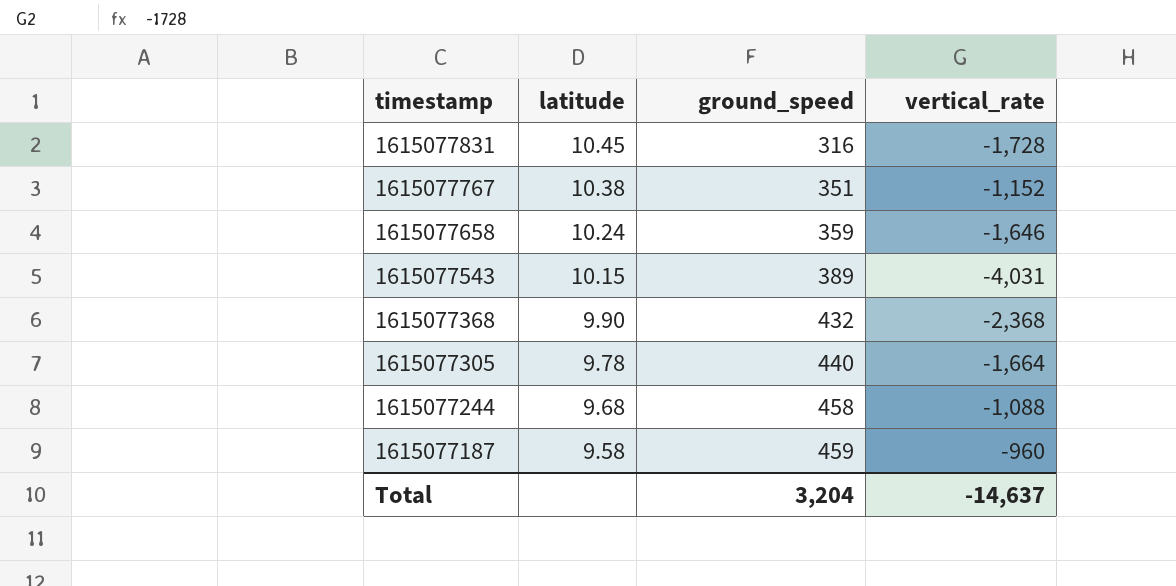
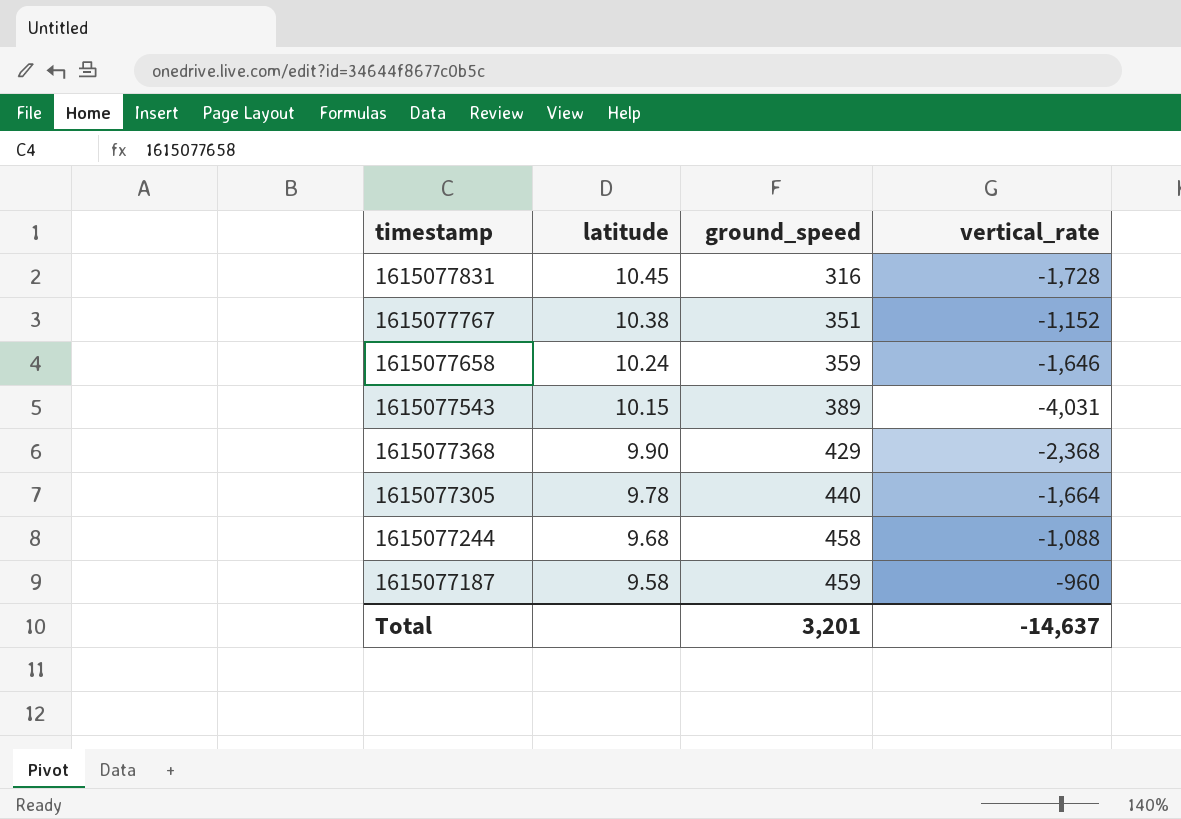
1615077368 | ground_speed: 432 -> 429
Total | ground_speed: 3,204 -> 3,201

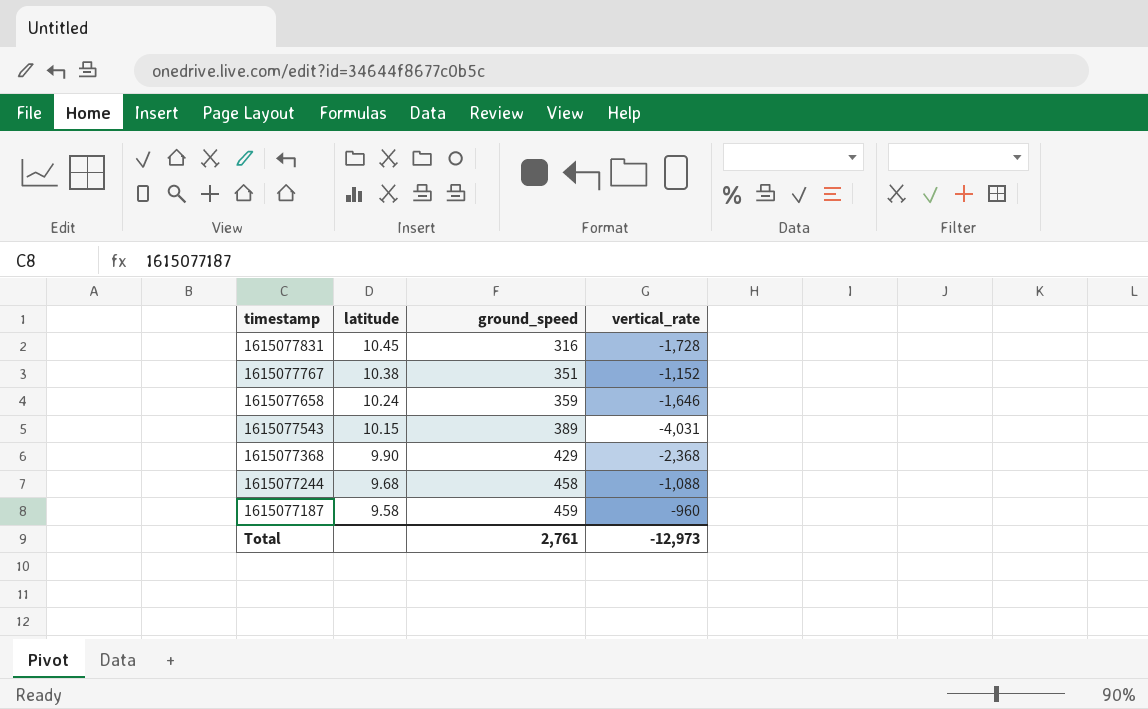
row 1615077305: 9.78 | 440 | -1,664 -> none
Total | ground_speed: 3,201 -> 2,761
Total | vertical_rate: -14,637 -> -12,973

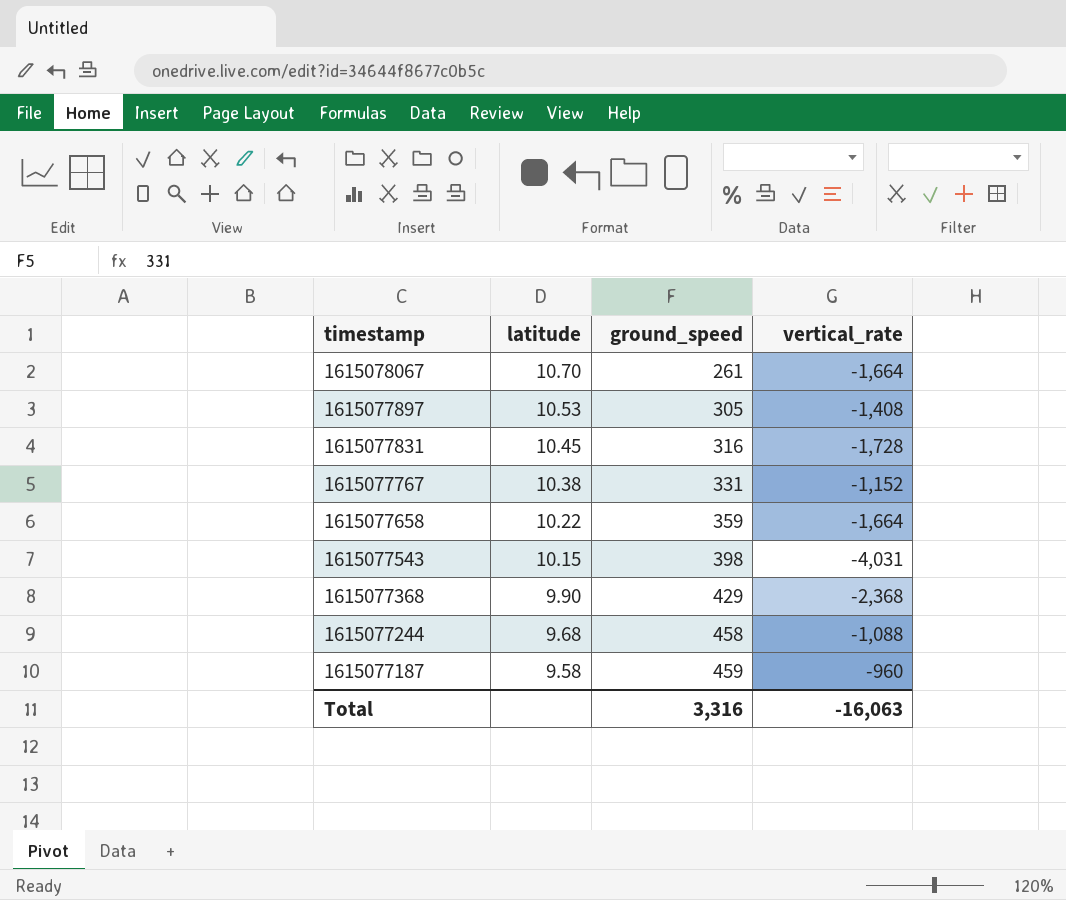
row 1615078067: none -> 10.70 | 261 | -1,664
row 1615077897: none -> 10.53 | 305 | -1,408
1615077767 | ground_speed: 351 -> 331
1615077658 | latitude: 10.24 -> 10.22
1615077658 | vertical_rate: -1,646 -> -1,664
1615077543 | ground_speed: 389 -> 398
Total | ground_speed: 2,761 -> 3,316
Total | vertical_rate: -12,973 -> -16,063

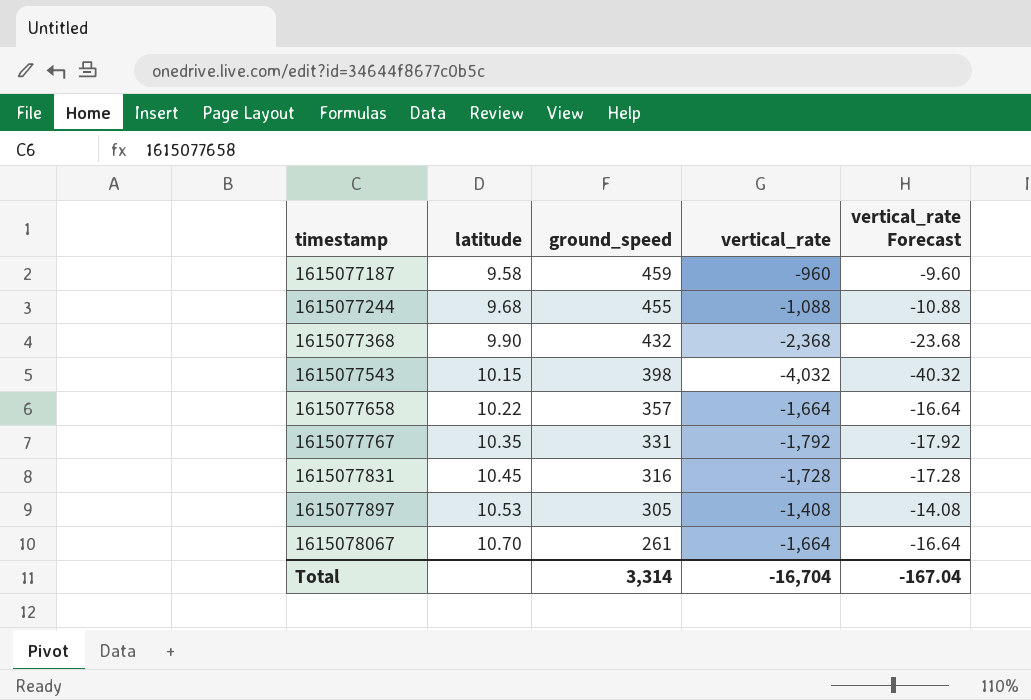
row order: timestamp descending -> timestamp ascending
column vertical_rate Forecast | formula: none -> [vertical_rate] * 0.01
1615077244 | ground_speed: 458 -> 455
1615077368 | ground_speed: 429 -> 432
1615077543 | vertical_rate: -4,031 -> -4,032
1615077658 | ground_speed: 359 -> 357
1615077767 | latitude: 10.38 -> 10.35
1615077767 | vertical_rate: -1,152 -> -1,792
Total | ground_speed: 3,316 -> 3,314
Total | vertical_rate: -16,063 -> -16,704

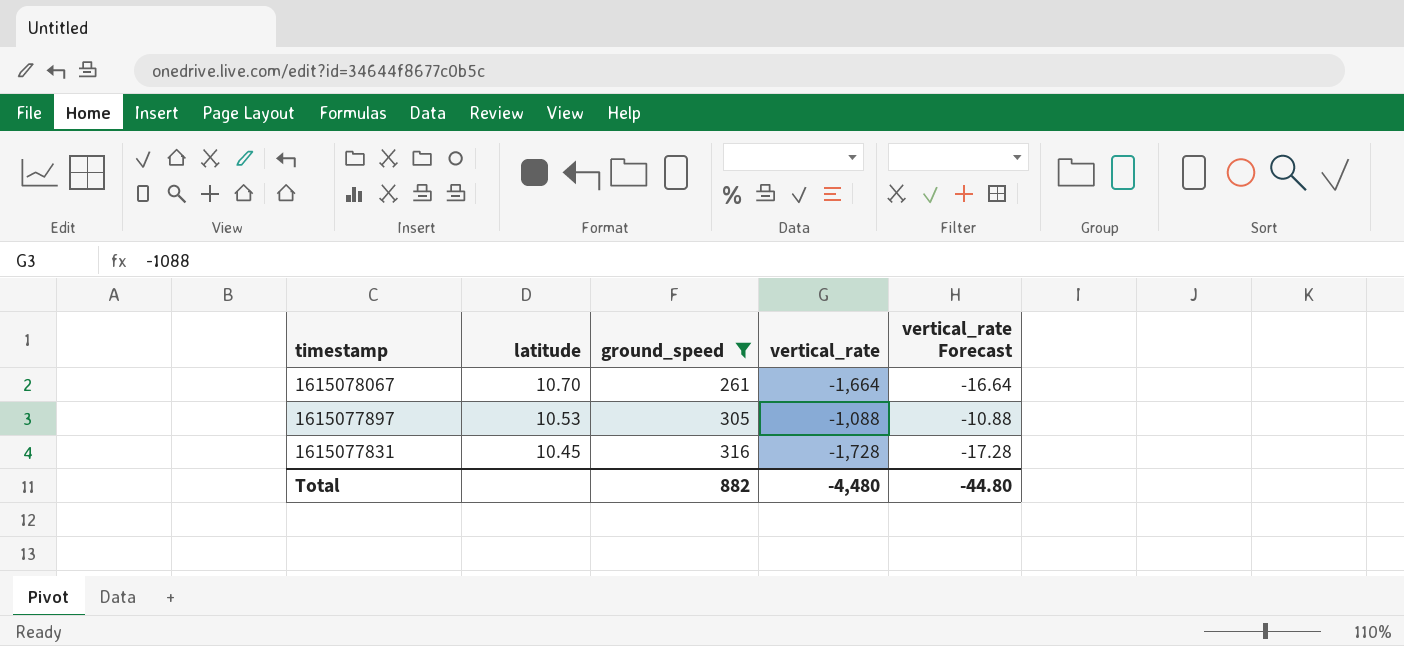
filter: none -> ground_speed <= 316
row order: timestamp ascending -> timestamp descending
1615077897 | vertical_rate: -1,408 -> -1,088
1615077897 | vertical_rate Forecast: -14.08 -> -10.88
Total | ground_speed: 3,314 -> 882
Total | vertical_rate: -16,704 -> -4,480
Total | vertical_rate Forecast: -167.04 -> -44.80

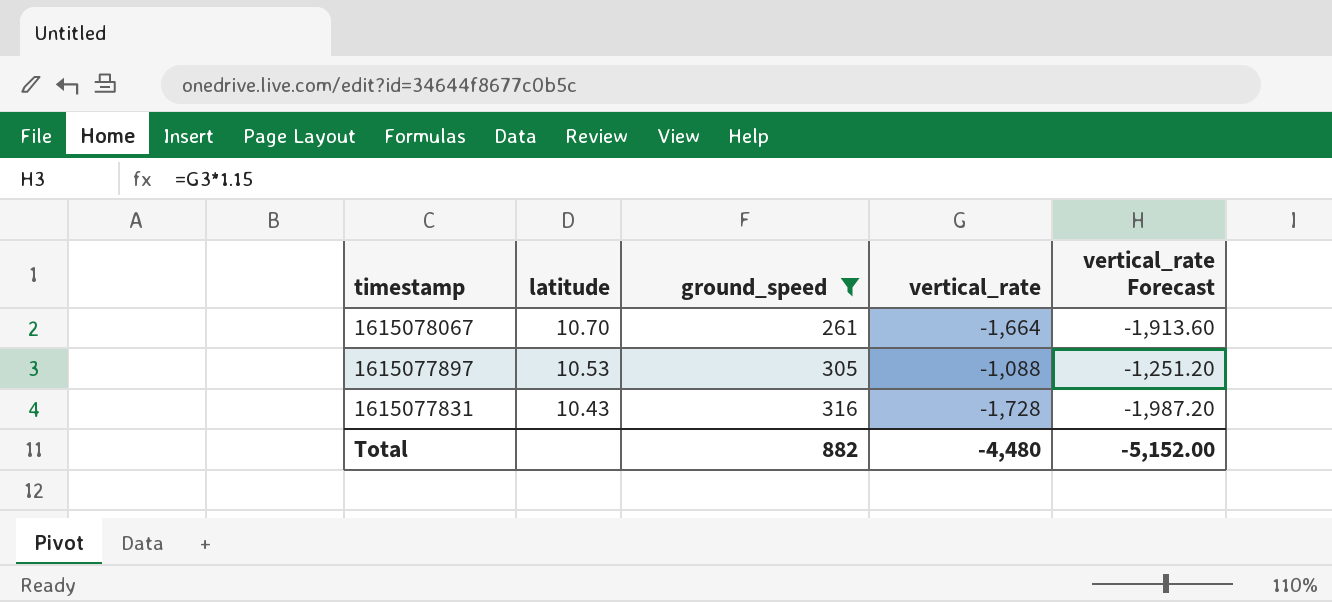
column vertical_rate Forecast | formula: [vertical_rate] * 0.01 -> [vertical_rate] * 1.15
1615077831 | latitude: 10.45 -> 10.43
Total | vertical_rate Forecast: -44.80 -> -5,152.00

